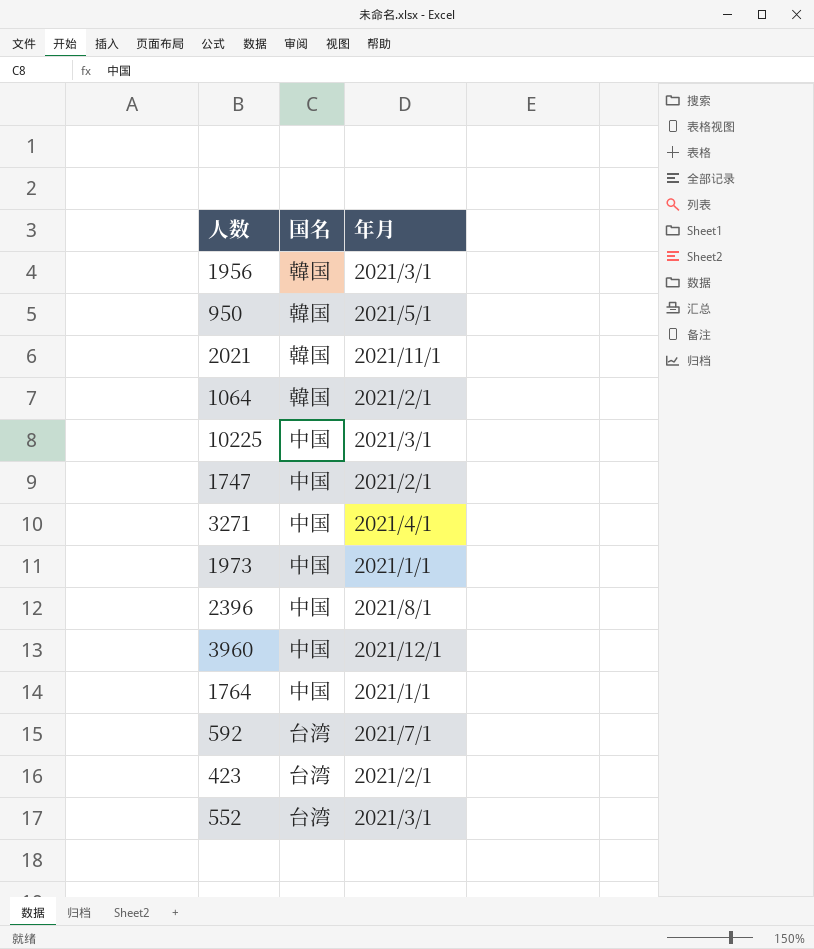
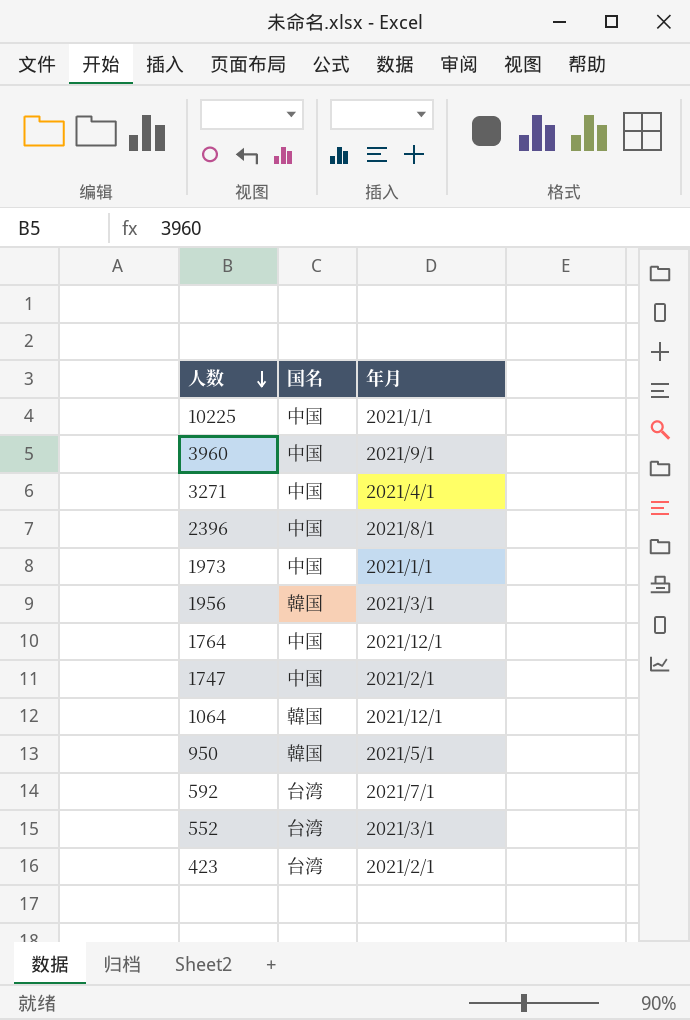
row order: none -> 人数 descending
row 2021: 韓国 | 2021/11/1 -> none
10225 | 年月: 2021/3/1 -> 2021/1/1
3960 | 年月: 2021/12/1 -> 2021/9/1
1764 | 年月: 2021/1/1 -> 2021/12/1
1064 | 年月: 2021/2/1 -> 2021/12/1

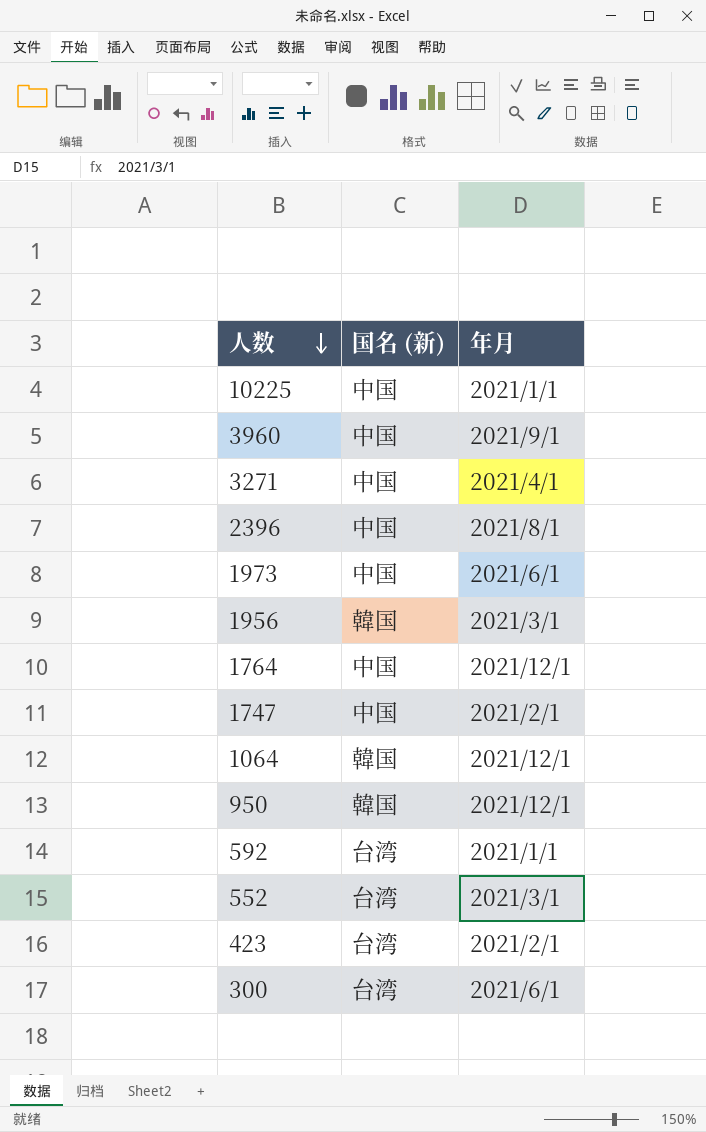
column name: 国名 -> 国名 (新)
1973 | 年月: 2021/1/1 -> 2021/6/1
950 | 年月: 2021/5/1 -> 2021/12/1
592 | 年月: 2021/7/1 -> 2021/1/1
row 300: none -> 台湾 | 2021/6/1

